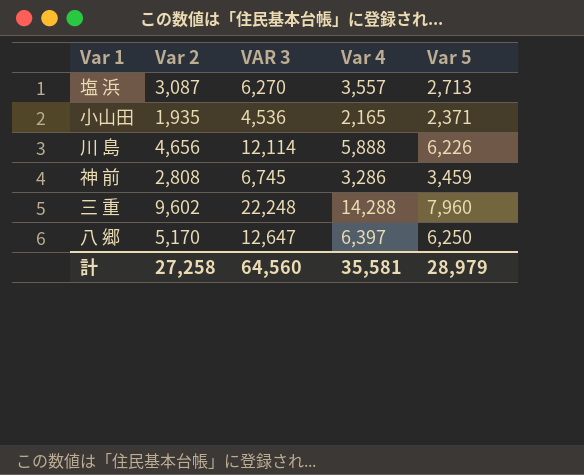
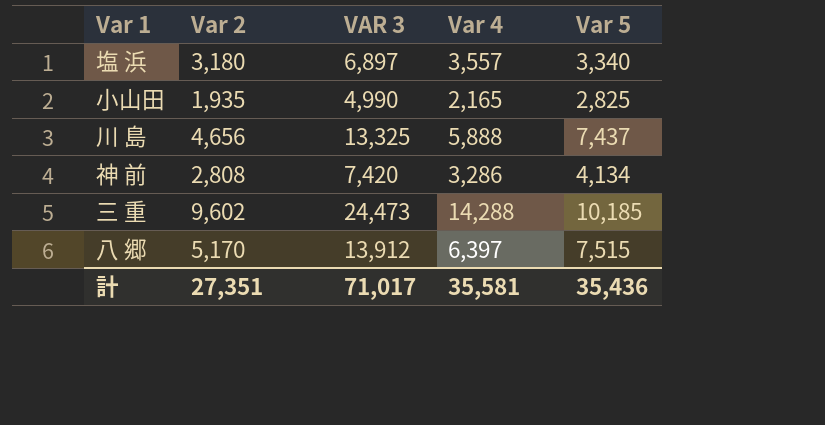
塩 浜 | Var 2: 3,087 -> 3,180
塩 浜 | VAR 3: 6,270 -> 6,897
塩 浜 | Var 5: 2,713 -> 3,340
小山田 | VAR 3: 4,536 -> 4,990
小山田 | Var 5: 2,371 -> 2,825
川 島 | VAR 3: 12,114 -> 13,325
川 島 | Var 5: 6,226 -> 7,437
神 前 | VAR 3: 6,745 -> 7,420
神 前 | Var 5: 3,459 -> 4,134
三 重 | VAR 3: 22,248 -> 24,473
三 重 | Var 5: 7,960 -> 10,185
八 郷 | VAR 3: 12,647 -> 13,912
八 郷 | Var 5: 6,250 -> 7,515
計 | Var 2: 27,258 -> 27,351
計 | VAR 3: 64,560 -> 71,017
計 | Var 5: 28,979 -> 35,436

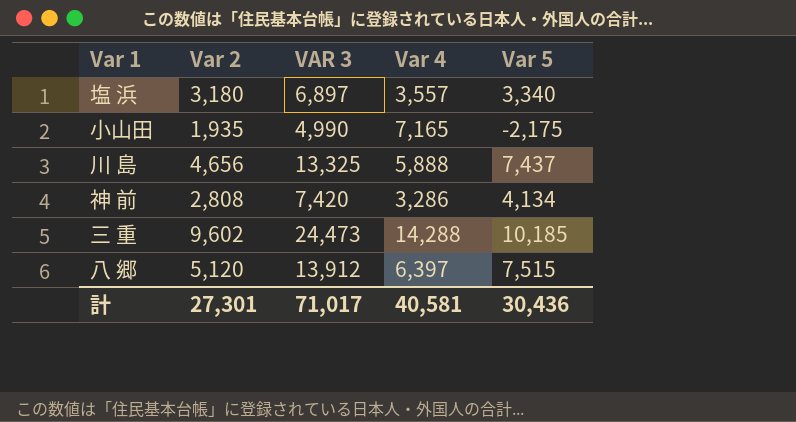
小山田 | Var 4: 2,165 -> 7,165
小山田 | Var 5: 2,825 -> -2,175
八 郷 | Var 2: 5,170 -> 5,120
計 | Var 2: 27,351 -> 27,301
計 | Var 4: 35,581 -> 40,581
計 | Var 5: 35,436 -> 30,436

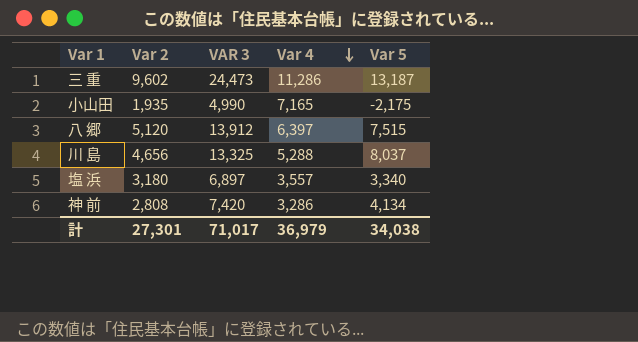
row order: none -> Var 4 descending
三 重 | Var 4: 14,288 -> 11,286
三 重 | Var 5: 10,185 -> 13,187
川 島 | Var 4: 5,888 -> 5,288
川 島 | Var 5: 7,437 -> 8,037
計 | Var 4: 40,581 -> 36,979
計 | Var 5: 30,436 -> 34,038

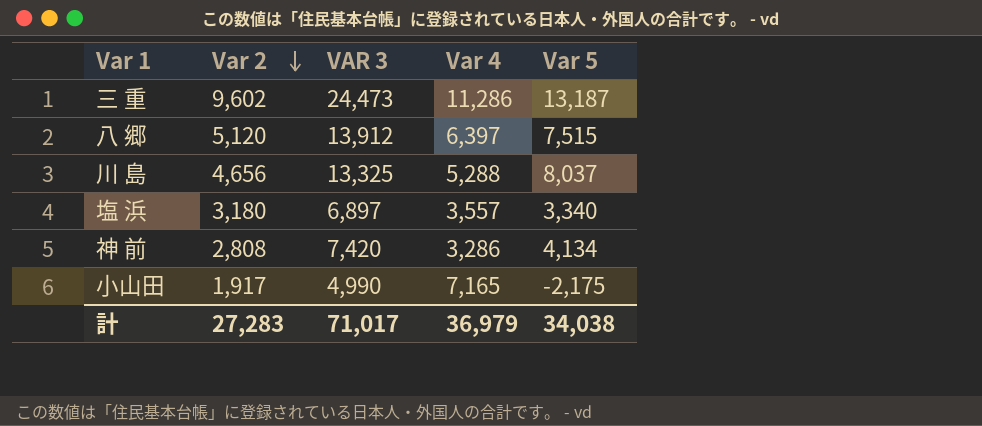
row order: Var 4 descending -> Var 2 descending
小山田 | Var 2: 1,935 -> 1,917
計 | Var 2: 27,301 -> 27,283

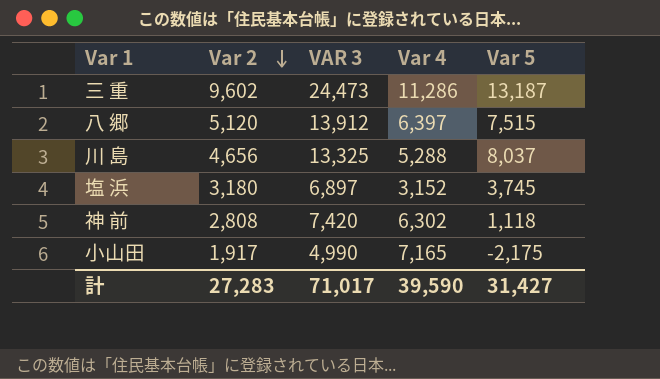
塩 浜 | Var 4: 3,557 -> 3,152
塩 浜 | Var 5: 3,340 -> 3,745
神 前 | Var 4: 3,286 -> 6,302
神 前 | Var 5: 4,134 -> 1,118
計 | Var 4: 36,979 -> 39,590
計 | Var 5: 34,038 -> 31,427

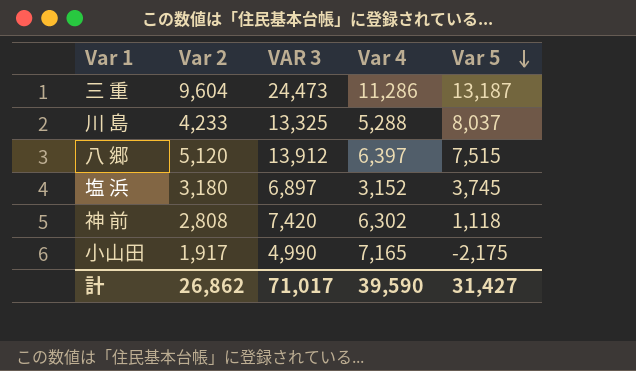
row order: Var 2 descending -> Var 5 descending
三 重 | Var 2: 9,602 -> 9,604
川 島 | Var 2: 4,656 -> 4,233
計 | Var 2: 27,283 -> 26,862

